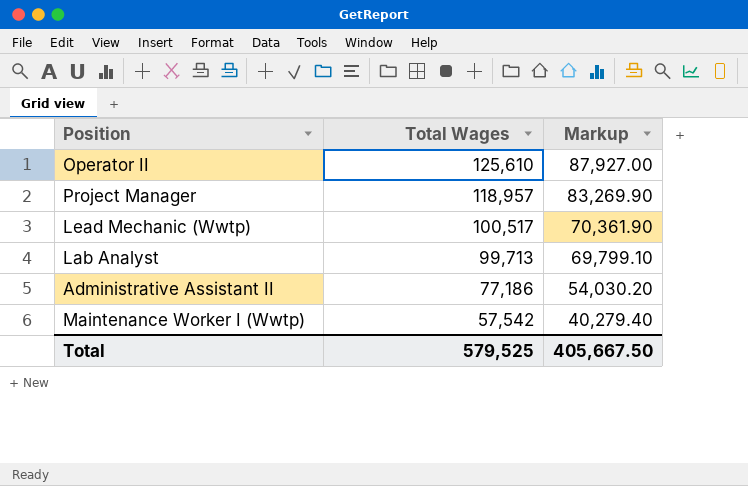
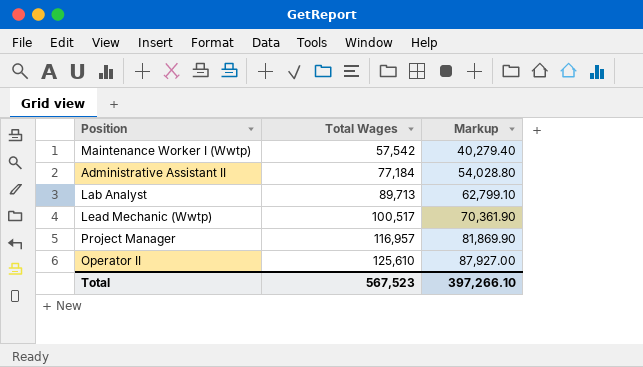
row order: Total Wages descending -> Total Wages ascending
Administrative Assistant II | Total Wages: 77,186 -> 77,184
Administrative Assistant II | Markup: 54,030.20 -> 54,028.80
Lab Analyst | Total Wages: 99,713 -> 89,713
Lab Analyst | Markup: 69,799.10 -> 62,799.10
Project Manager | Total Wages: 118,957 -> 116,957
Project Manager | Markup: 83,269.90 -> 81,869.90
Total | Total Wages: 579,525 -> 567,523
Total | Markup: 405,667.50 -> 397,266.10

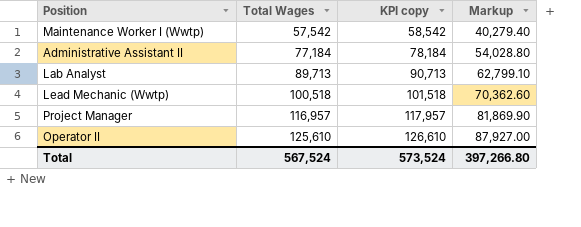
column KPI copy | formula: none -> [Total Wages] + 1000
Lead Mechanic (Wwtp) | Total Wages: 100,517 -> 100,518
Lead Mechanic (Wwtp) | Markup: 70,361.90 -> 70,362.60
Total | Total Wages: 567,523 -> 567,524
Total | Markup: 397,266.10 -> 397,266.80

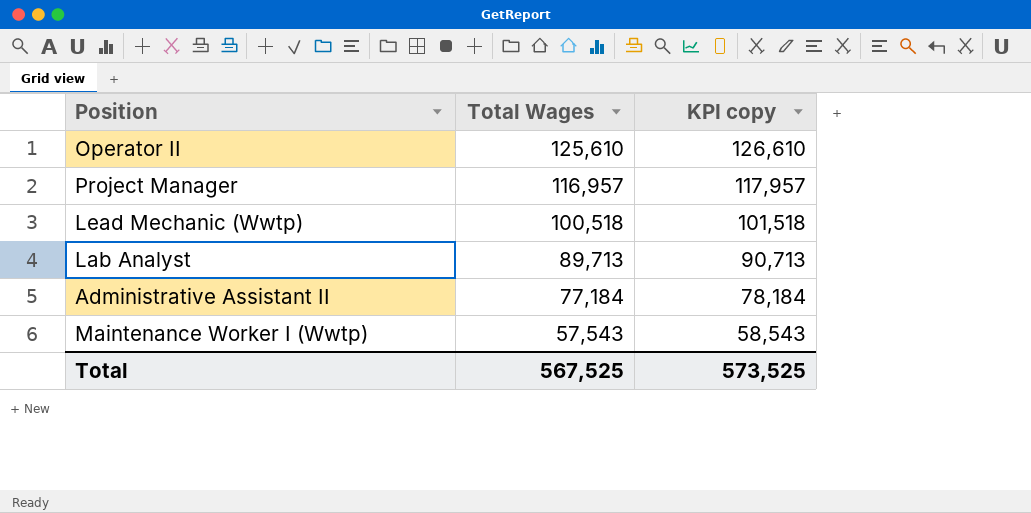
row order: Total Wages ascending -> Total Wages descending
column Markup | formula: [Total Wages] * 0.7 -> none
Maintenance Worker I (Wwtp) | Total Wages: 57,542 -> 57,543
Maintenance Worker I (Wwtp) | KPI copy: 58,542 -> 58,543
Total | Total Wages: 567,524 -> 567,525
Total | KPI copy: 573,524 -> 573,525

